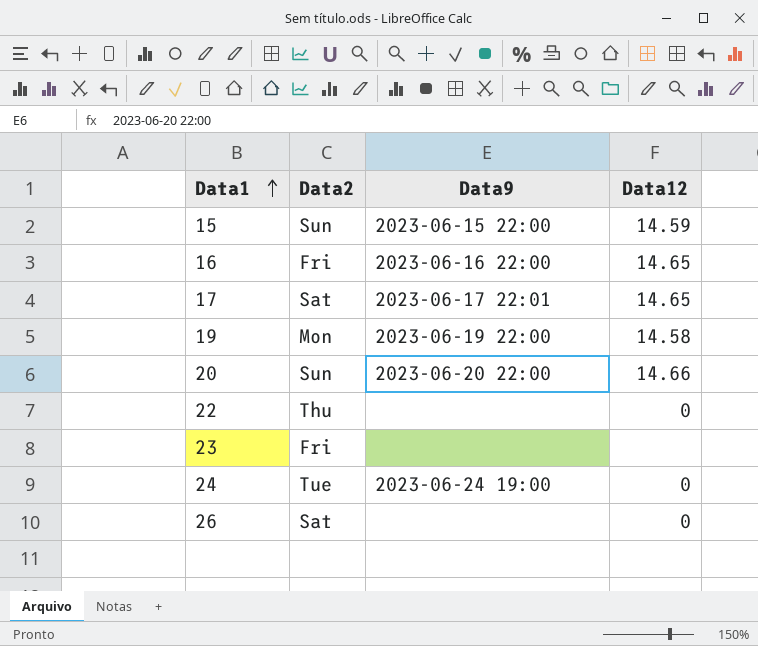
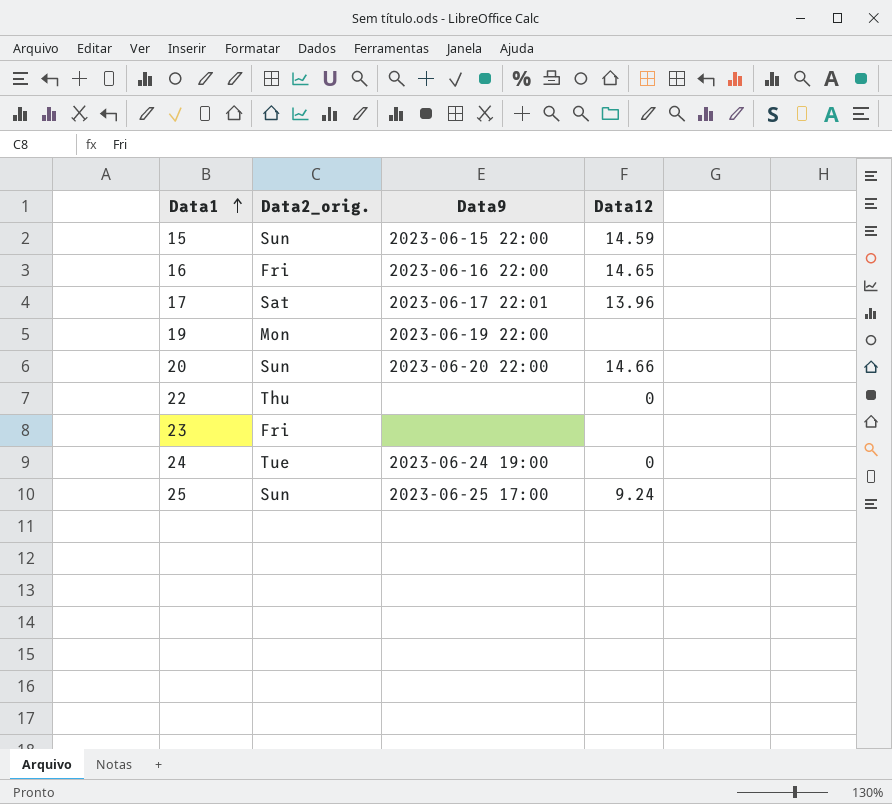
column name: Data2 -> Data2_orig.
row 26: Sat | none | 0 -> none
17 | Data12: 14.65 -> 13.96
19 | Data12: 14.58 -> none
row 25: none -> Sun | 2023-06-25 17:00 | 9.24

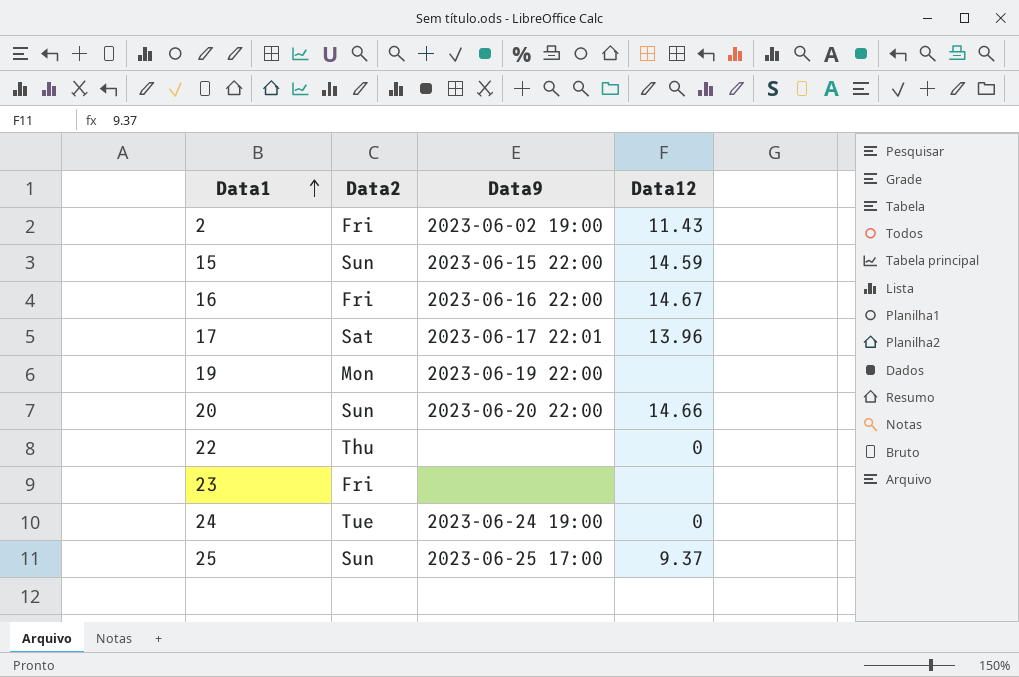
column name: Data2_orig. -> Data2
row 2: none -> Fri | 2023-06-02 19:00 | 11.43
16 | Data12: 14.65 -> 14.67
25 | Data12: 9.24 -> 9.37

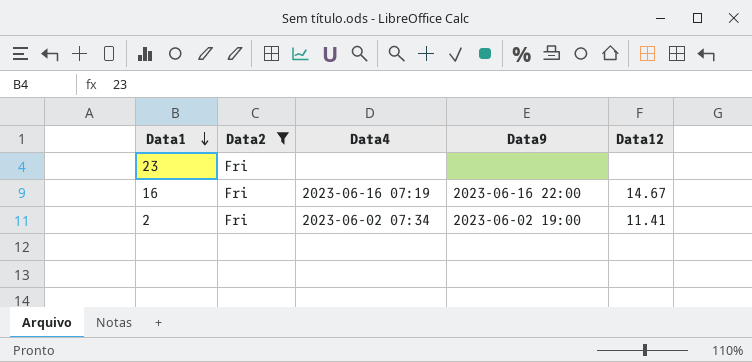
filter: none -> Data2 = Fri
row order: Data1 ascending -> Data1 descending
column Data4 | position: none -> 3
2 | Data12: 11.43 -> 11.41

